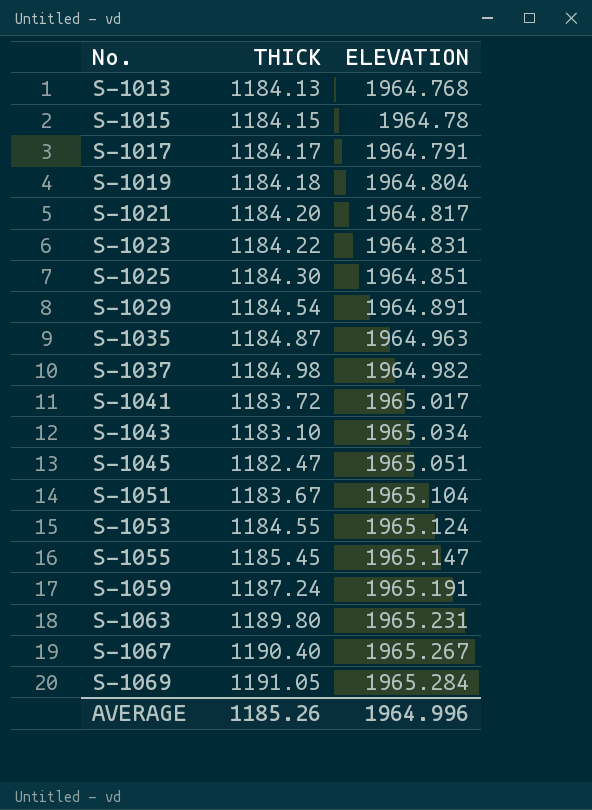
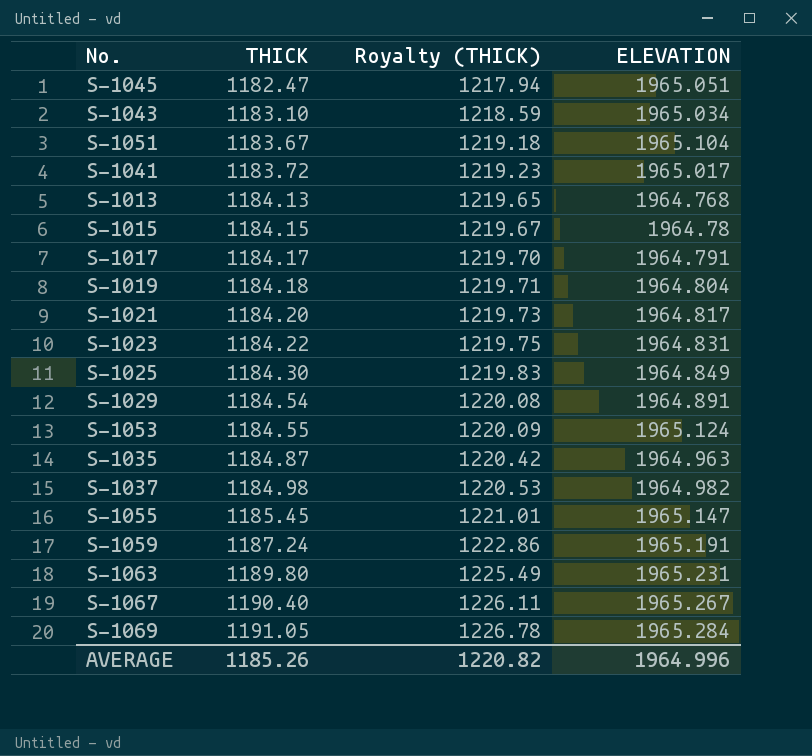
row order: No. ascending -> THICK ascending
column Royalty (THICK) | formula: none -> [THICK] * 1.03
S-1025 | ELEVATION: 1964.851 -> 1964.849

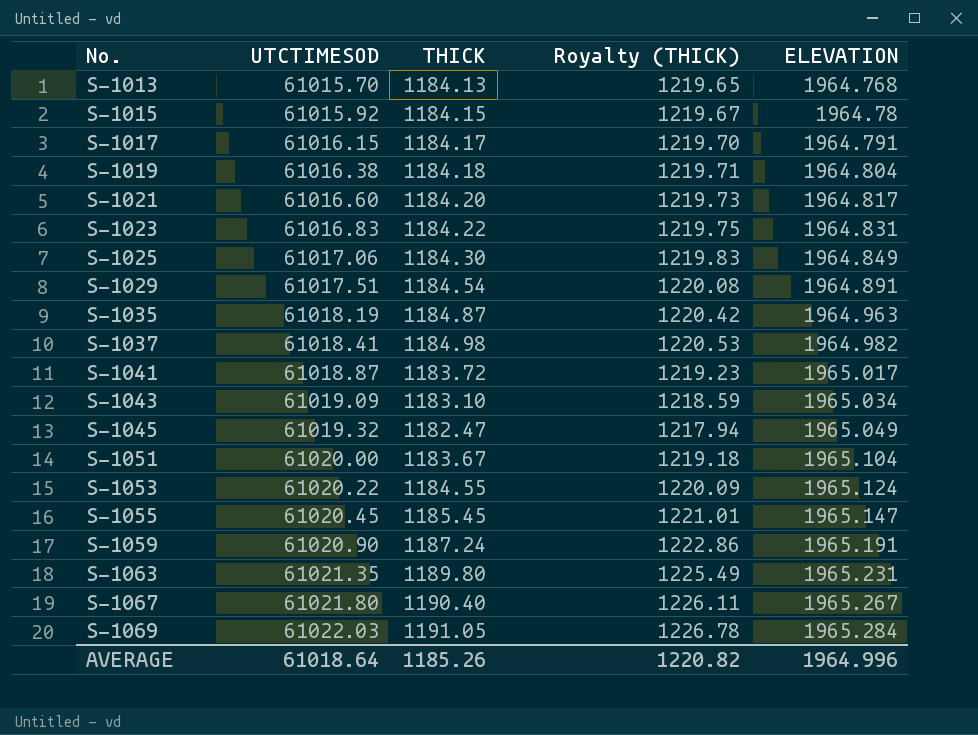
row order: THICK ascending -> No. ascending
column UTCTIMESOD | position: none -> 2
S-1045 | ELEVATION: 1965.051 -> 1965.049

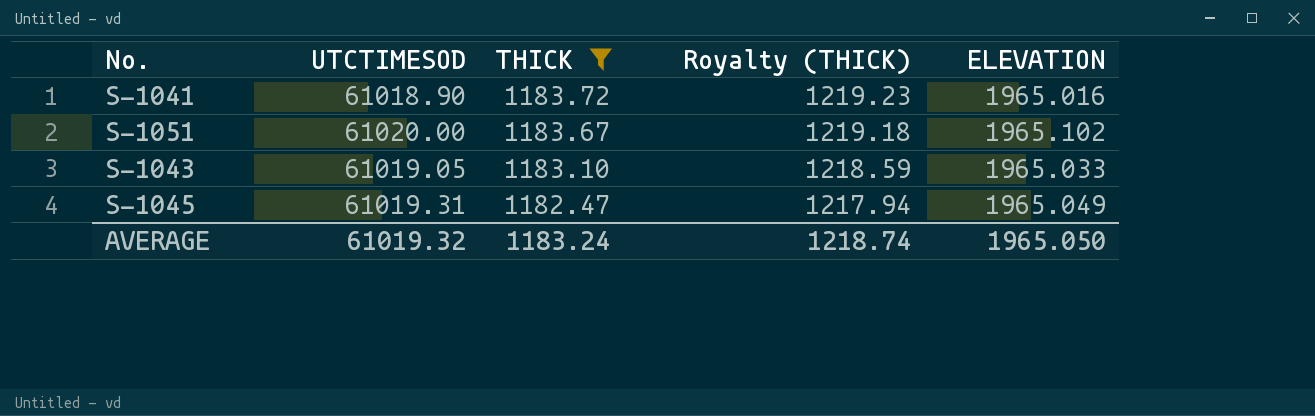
filter: none -> THICK <= 1183.72
row order: No. ascending -> THICK descending
S-1041 | UTCTIMESOD: 61018.87 -> 61018.90
S-1041 | ELEVATION: 1965.017 -> 1965.016
S-1051 | ELEVATION: 1965.104 -> 1965.102
S-1043 | UTCTIMESOD: 61019.09 -> 61019.05
S-1043 | ELEVATION: 1965.034 -> 1965.033
S-1045 | UTCTIMESOD: 61019.32 -> 61019.31
AVERAGE | UTCTIMESOD: 61018.64 -> 61019.32
AVERAGE | THICK: 1185.26 -> 1183.24
AVERAGE | Royalty (THICK): 1220.82 -> 1218.74
AVERAGE | ELEVATION: 1964.996 -> 1965.050

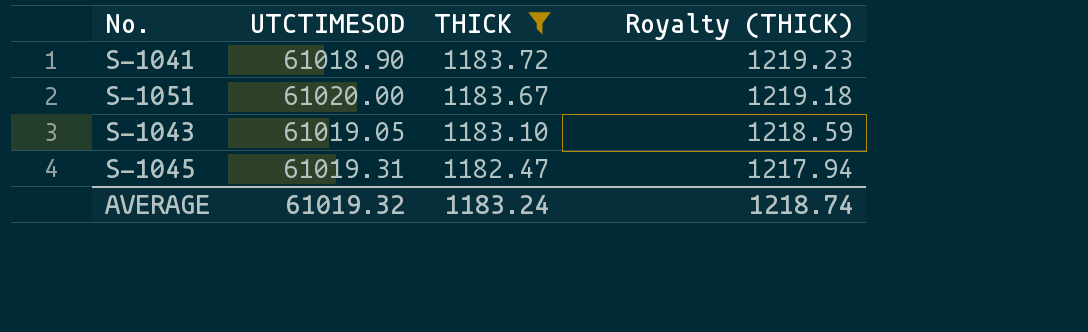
column ELEVATION | position: 5 -> none

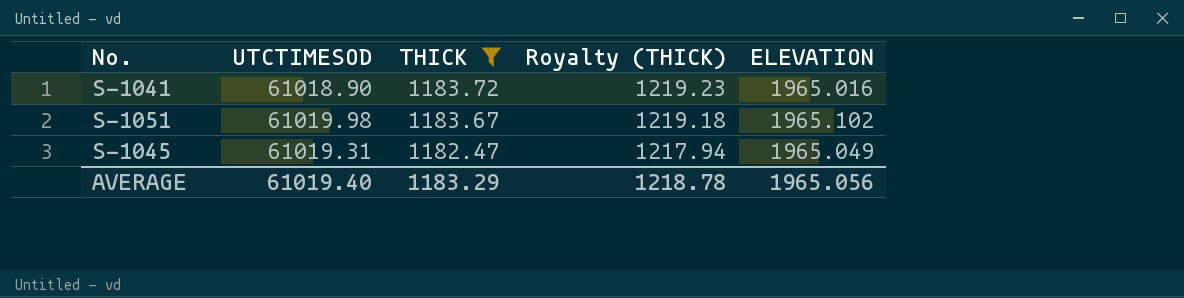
column ELEVATION | position: none -> 5
row S-1043: 61019.05 | 1183.10 | 1218.59 -> none
S-1051 | UTCTIMESOD: 61020.00 -> 61019.98
AVERAGE | UTCTIMESOD: 61019.32 -> 61019.40
AVERAGE | THICK: 1183.24 -> 1183.29
AVERAGE | Royalty (THICK): 1218.74 -> 1218.78

